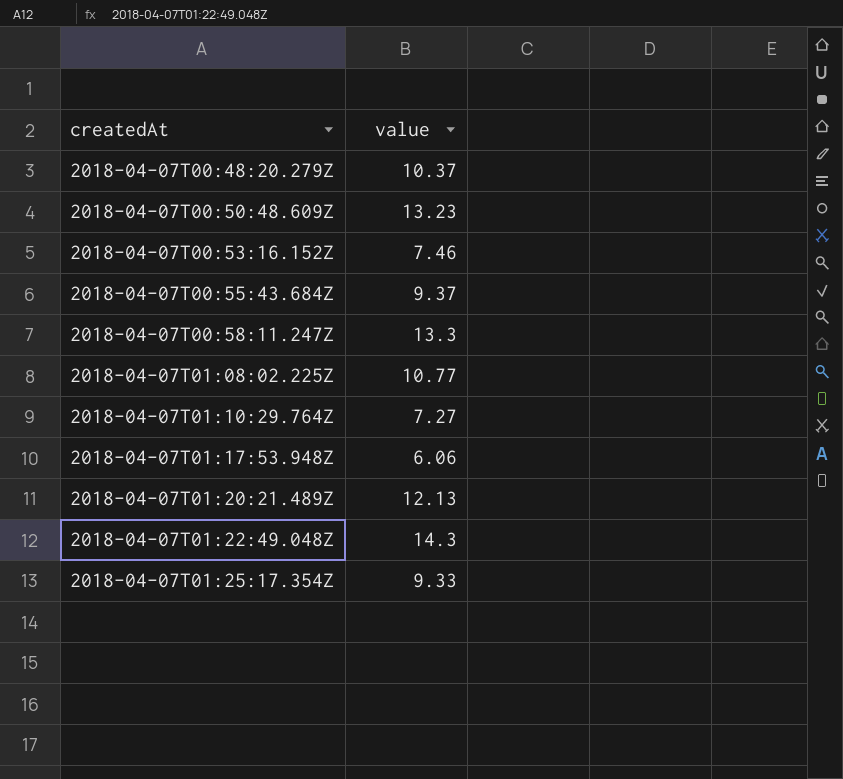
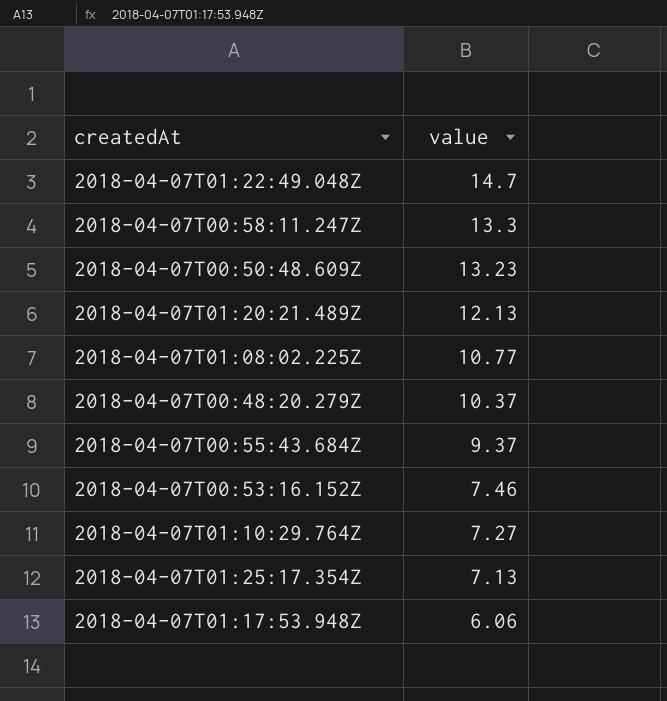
row order: createdAt ascending -> value descending
2018-04-07T01:22:49.048Z | value: 14.3 -> 14.7
2018-04-07T01:25:17.354Z | value: 9.33 -> 7.13

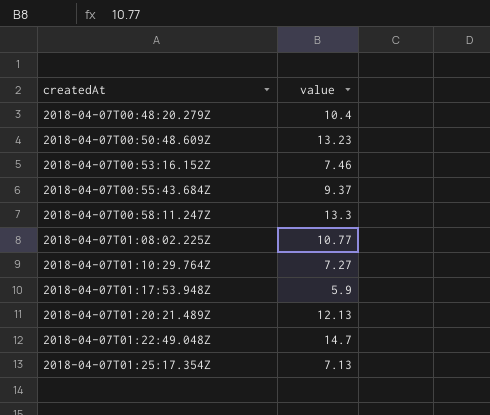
row order: value descending -> createdAt ascending
2018-04-07T00:48:20.279Z | value: 10.37 -> 10.4
2018-04-07T01:17:53.948Z | value: 6.06 -> 5.9

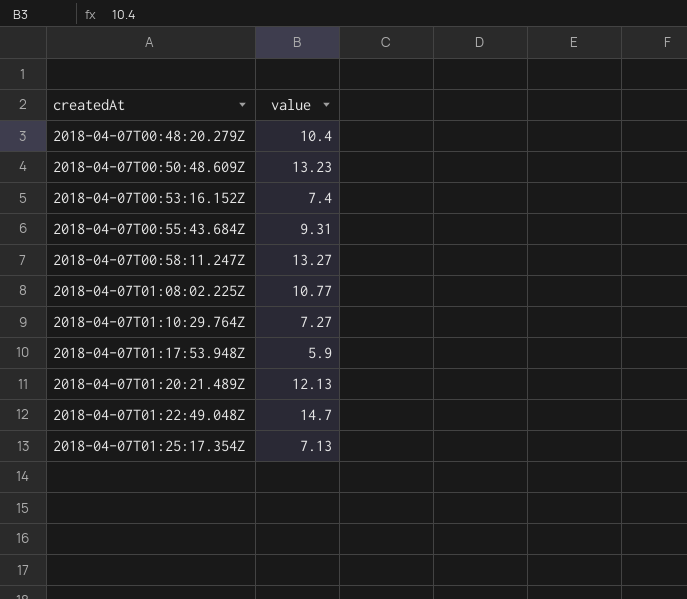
2018-04-07T00:53:16.152Z | value: 7.46 -> 7.4
2018-04-07T00:55:43.684Z | value: 9.37 -> 9.31
2018-04-07T00:58:11.247Z | value: 13.3 -> 13.27

